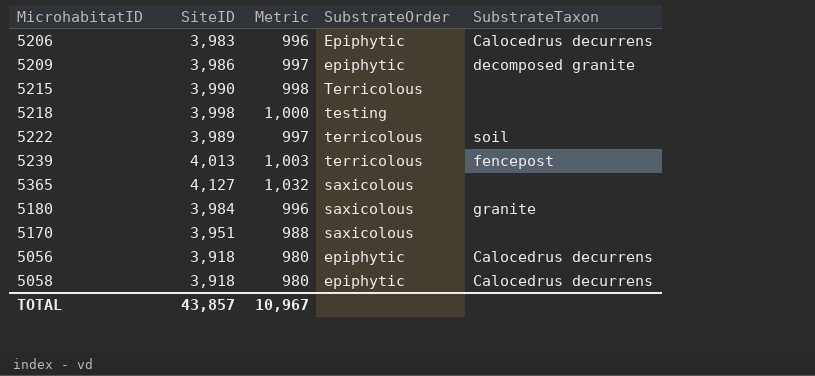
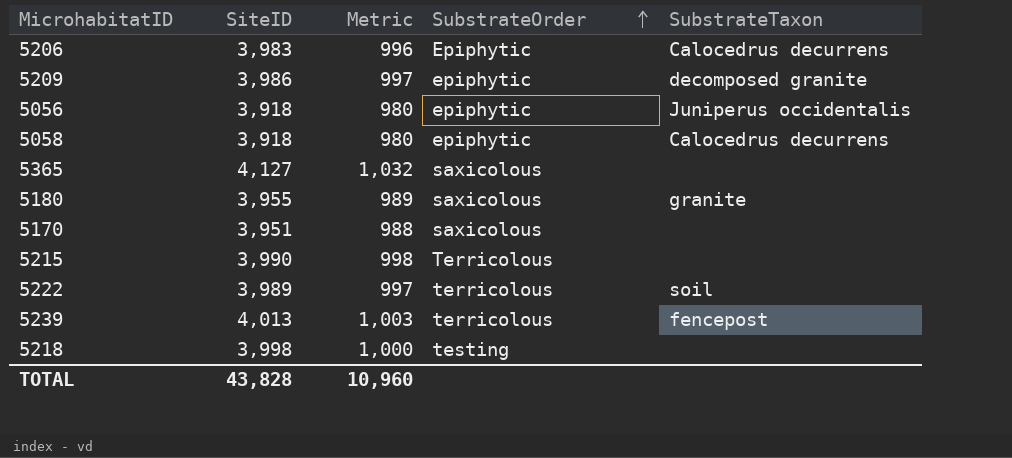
row order: none -> SubstrateOrder ascending
5056 | SubstrateTaxon: Calocedrus decurrens -> Juniperus occidentalis
5180 | SiteID: 3,984 -> 3,955
5180 | Metric: 996 -> 989
TOTAL | SiteID: 43,857 -> 43,828
TOTAL | Metric: 10,967 -> 10,960

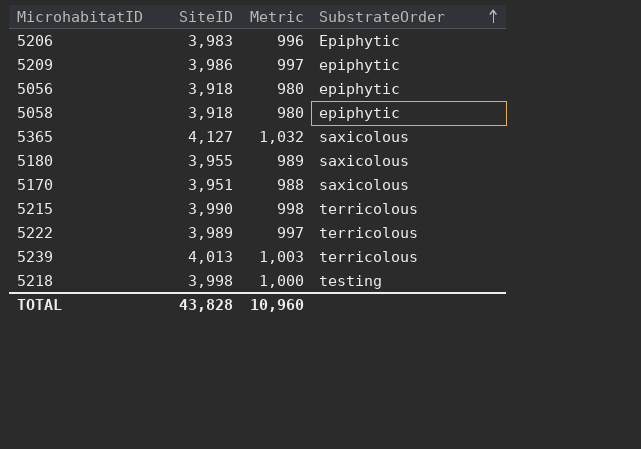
column SubstrateTaxon | position: 5 -> none
5215 | SubstrateOrder: Terricolous -> terricolous

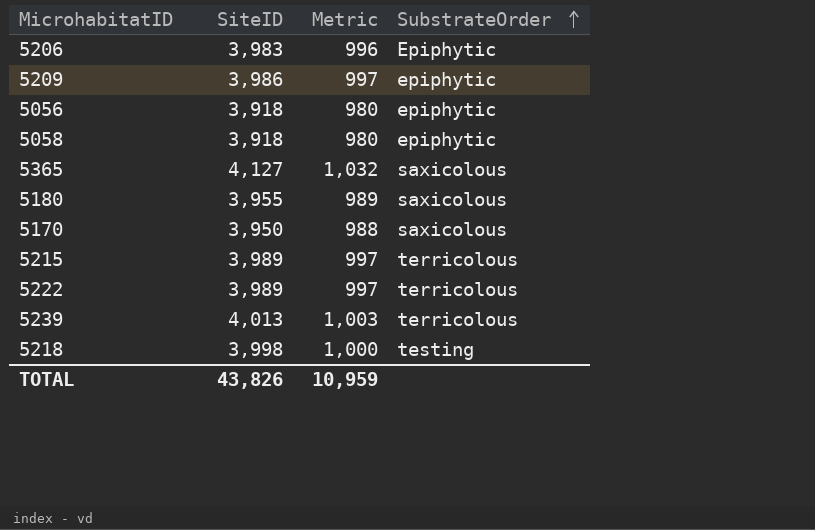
5170 | SiteID: 3,951 -> 3,950
5215 | SiteID: 3,990 -> 3,989
5215 | Metric: 998 -> 997
TOTAL | SiteID: 43,828 -> 43,826
TOTAL | Metric: 10,960 -> 10,959

